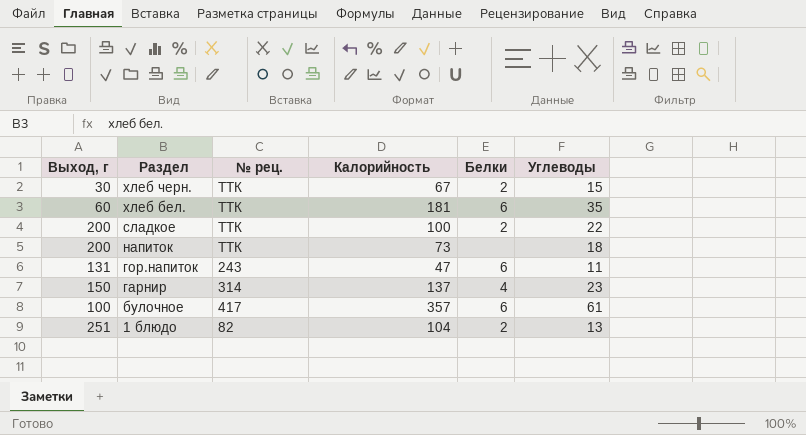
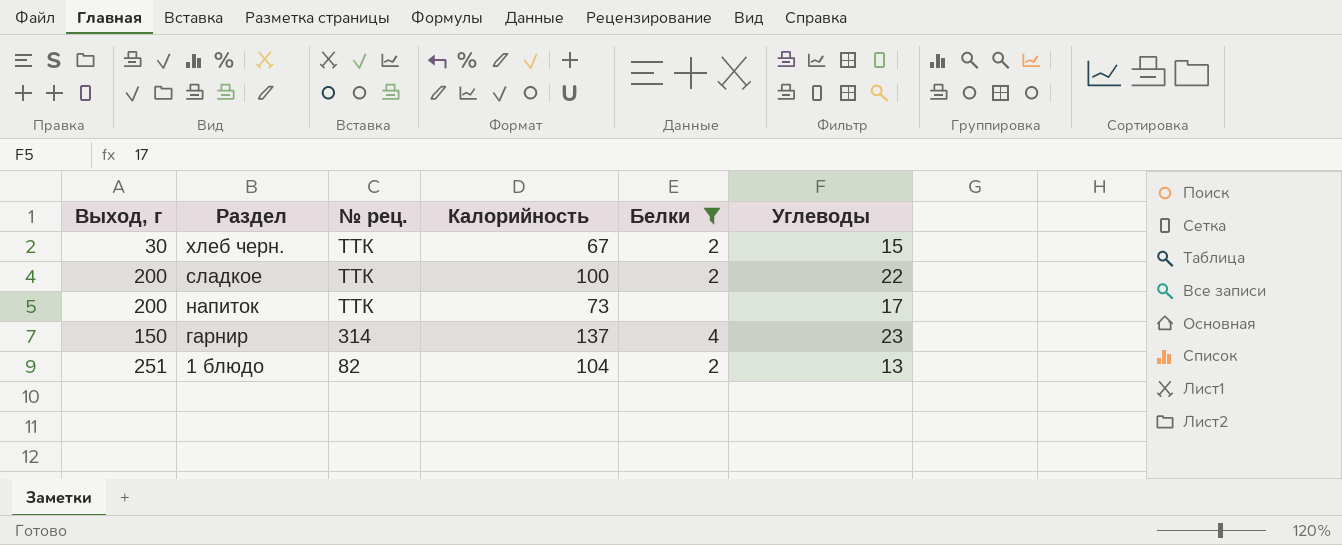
filter: none -> Белки != 6
напиток | Углеводы: 18 -> 17

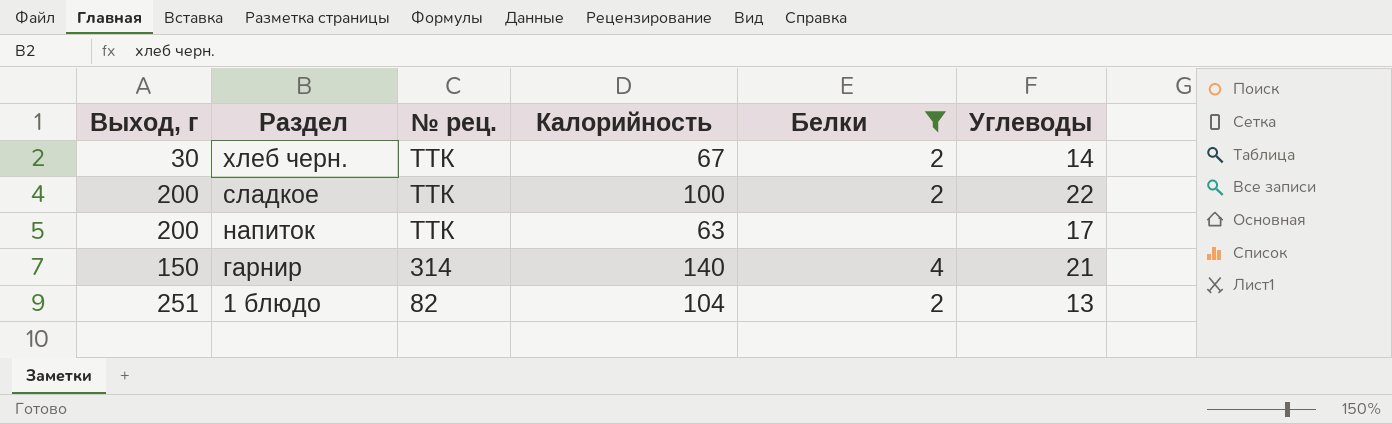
хлеб черн. | Углеводы: 15 -> 14
напиток | Калорийность: 73 -> 63
гарнир | Калорийность: 137 -> 140
гарнир | Углеводы: 23 -> 21

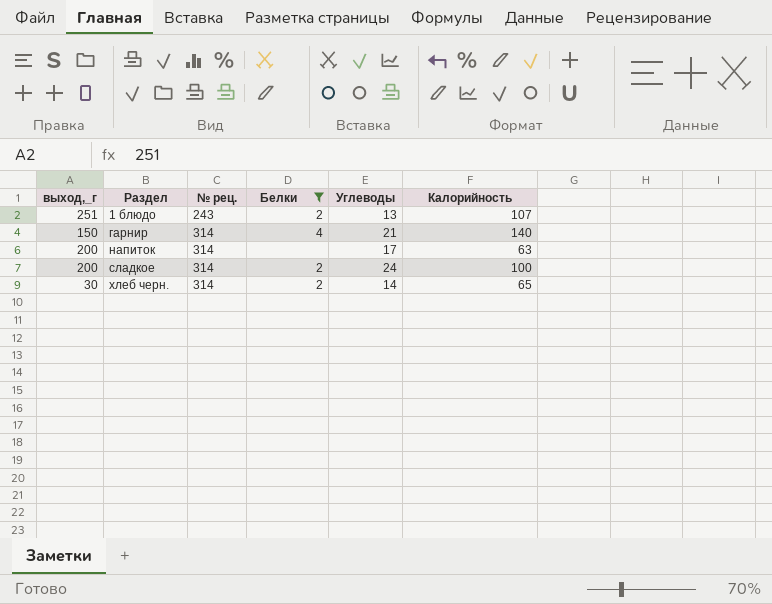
row order: Раздел descending -> Раздел ascending
column name: Выход, г -> выход,_г
column Калорийность | position: 4 -> 6
1 блюдо | № рец.: 82 -> 243
1 блюдо | Калорийность: 104 -> 107
напиток | № рец.: ТТК -> 314
сладкое | № рец.: ТТК -> 314
сладкое | Углеводы: 22 -> 24
хлеб черн. | № рец.: ТТК -> 314
хлеб черн. | Калорийность: 67 -> 65

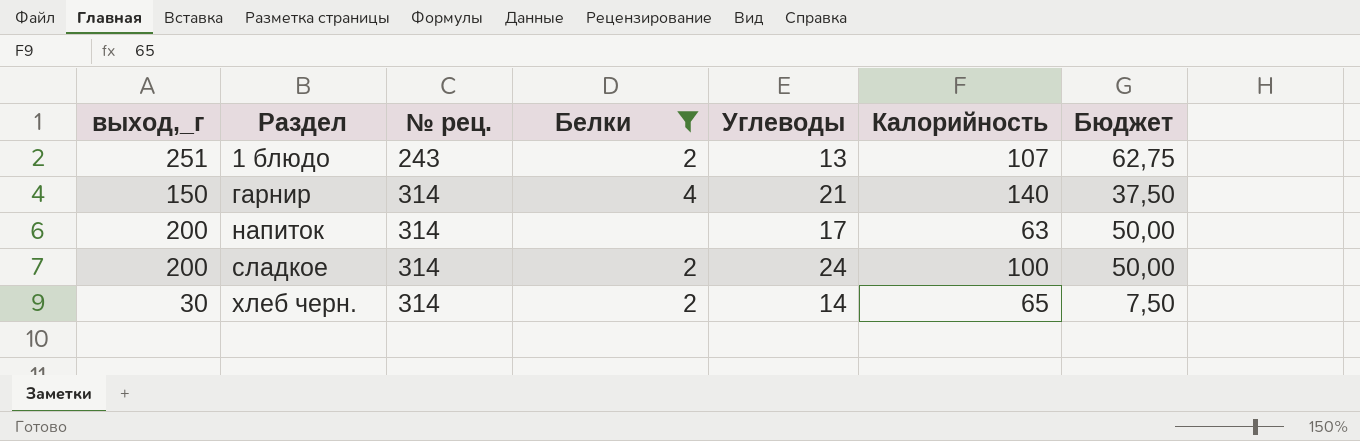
column Бюджет | formula: none -> [выход,_г] * 0,25

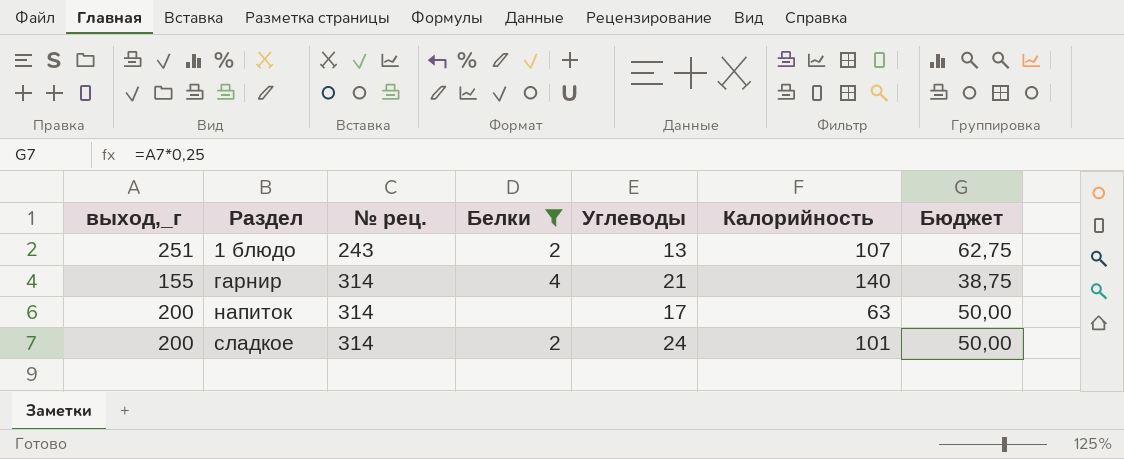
row хлеб черн.: 30 | 314 | 2 | 14 | 65 | 7,50 -> none
гарнир | выход,_г: 150 -> 155
гарнир | Бюджет: 37,50 -> 38,75
сладкое | Калорийность: 100 -> 101

